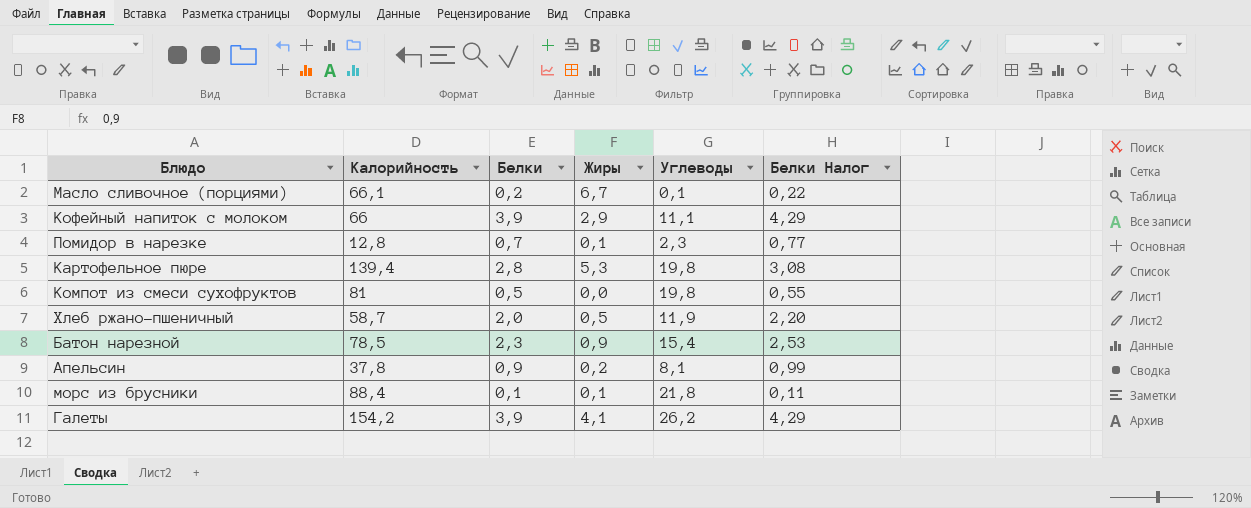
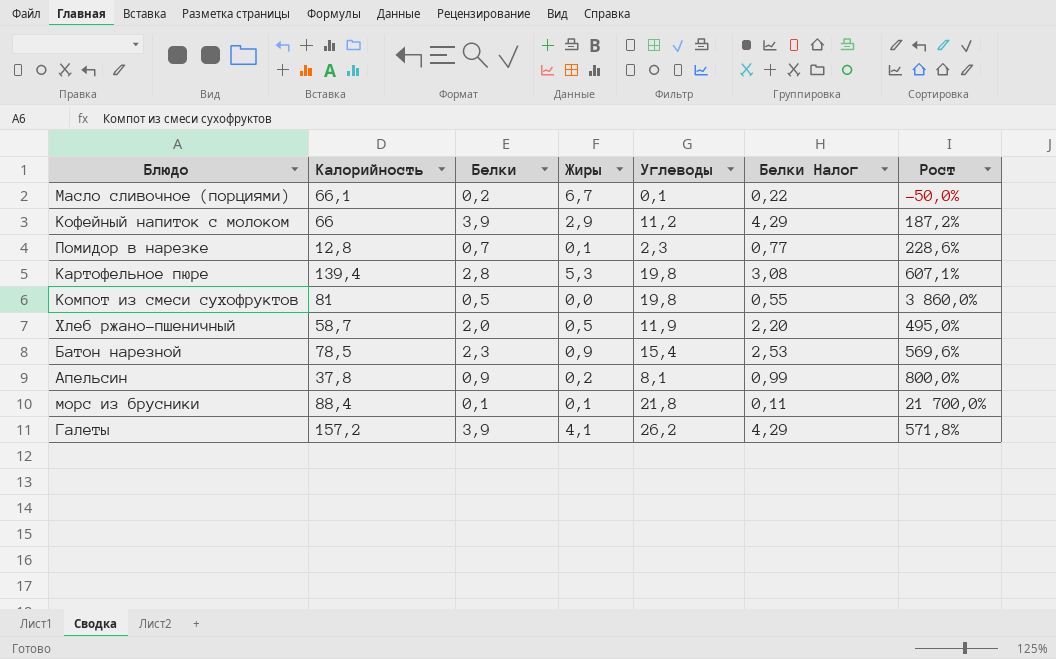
column Рост | formula: none -> ([Углеводы] - [Белки]) / [Белки]
Кофейный напиток с молоком | Углеводы: 11,1 -> 11,2
Галеты | Калорийность: 154,2 -> 157,2

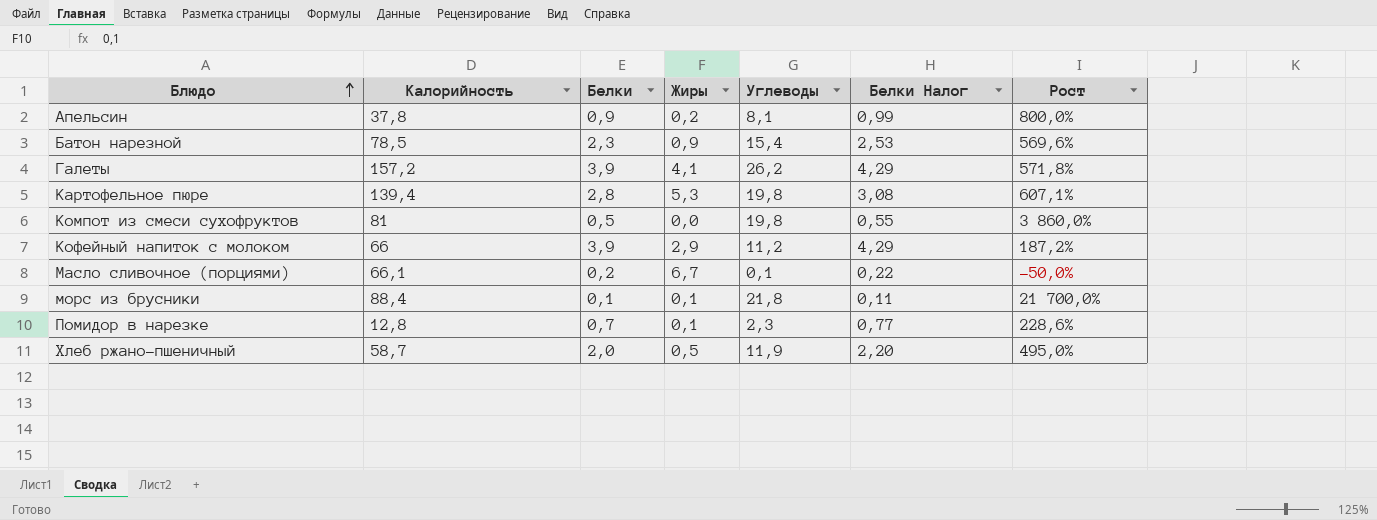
row order: none -> Блюдо ascending

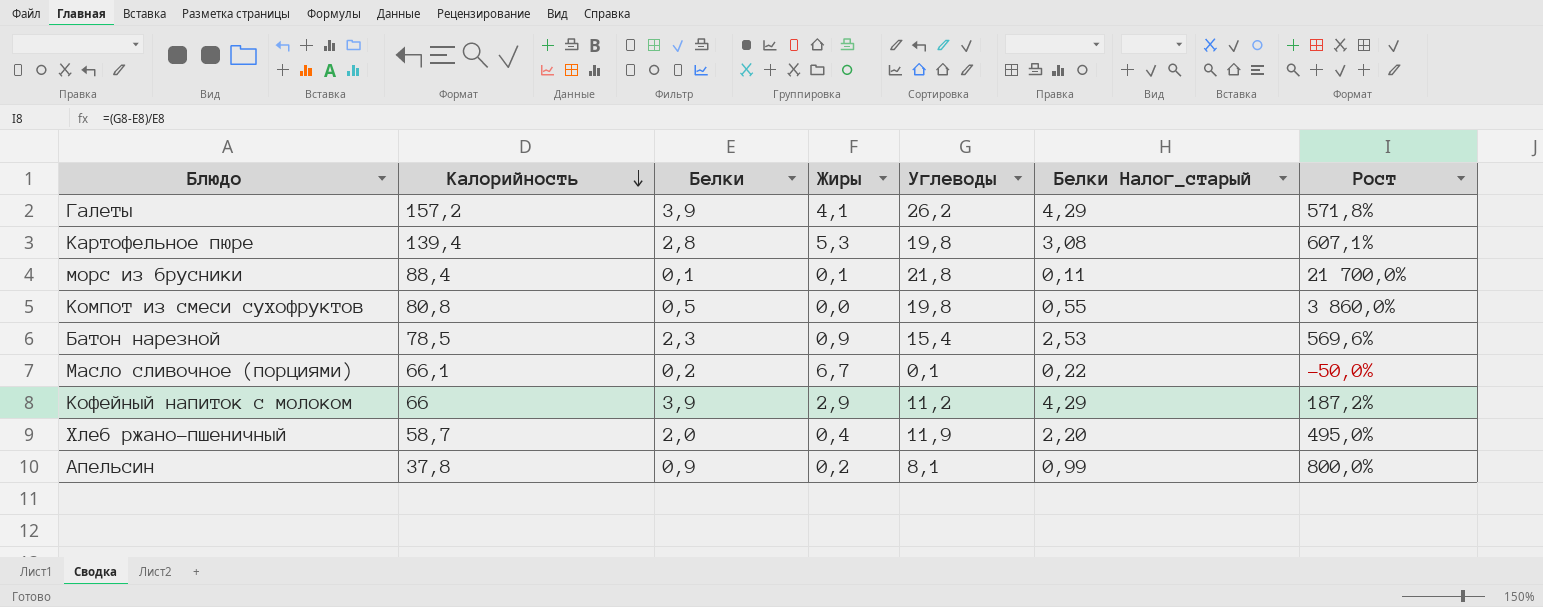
row order: Блюдо ascending -> Калорийность descending
column name: Белки Налог -> Белки Налог_старый
row Помидор в нарезке: 12,8 | 0,7 | 0,1 | 2,3 | 0,77 | 228,6% -> none
Компот из смеси сухофруктов | Калорийность: 81 -> 80,8
Хлеб ржано-пшеничный | Жиры: 0,5 -> 0,4

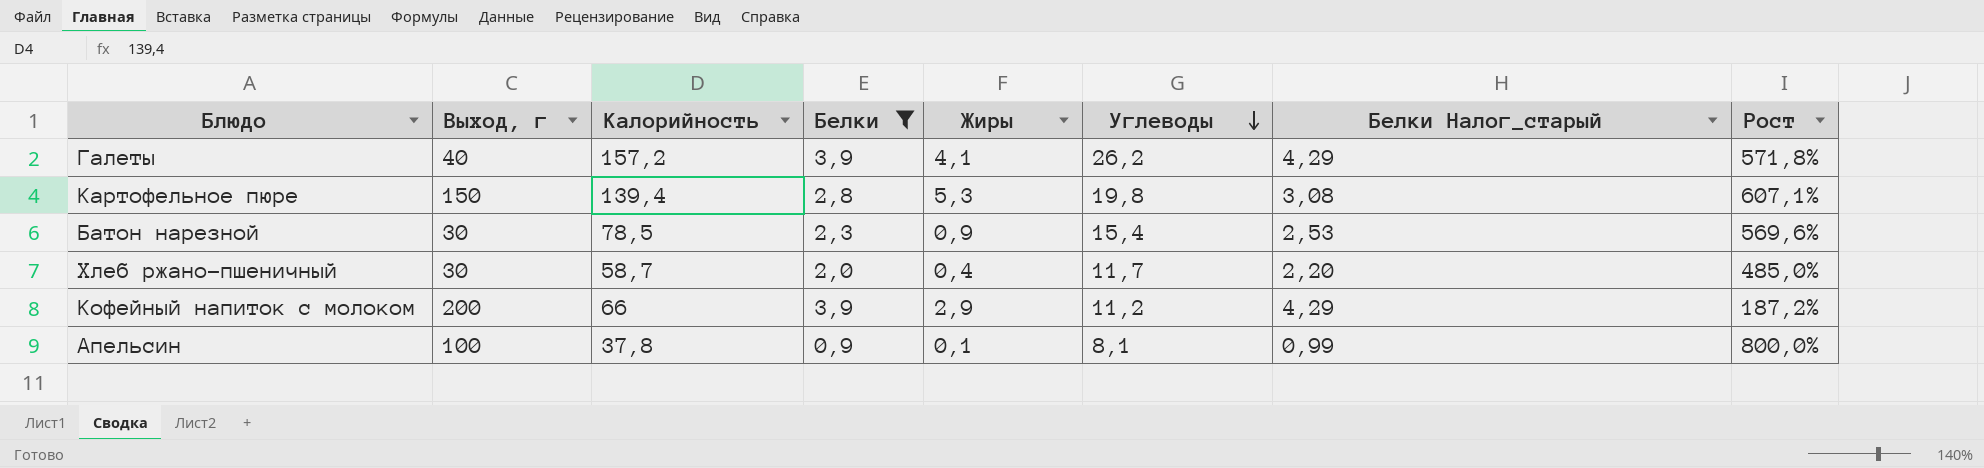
filter: none -> Белки >= 0,9
row order: Калорийность descending -> Углеводы descending
column Выход, г | position: none -> 2
Хлеб ржано-пшеничный | Углеводы: 11,9 -> 11,7
Хлеб ржано-пшеничный | Рост: 495,0% -> 485,0%
Апельсин | Жиры: 0,2 -> 0,1

